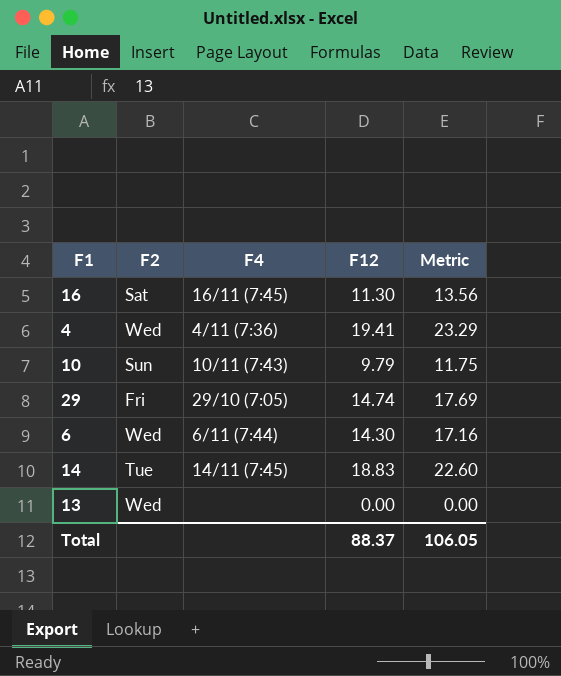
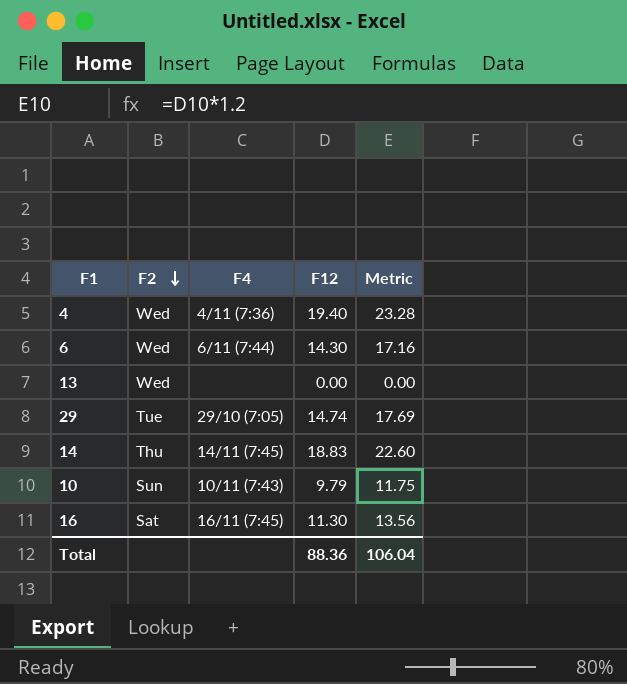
row order: none -> F2 descending
4 | F12: 19.41 -> 19.40
4 | Metric: 23.29 -> 23.28
29 | F2: Fri -> Tue
14 | F2: Tue -> Thu
Total | F12: 88.37 -> 88.36
Total | Metric: 106.05 -> 106.04

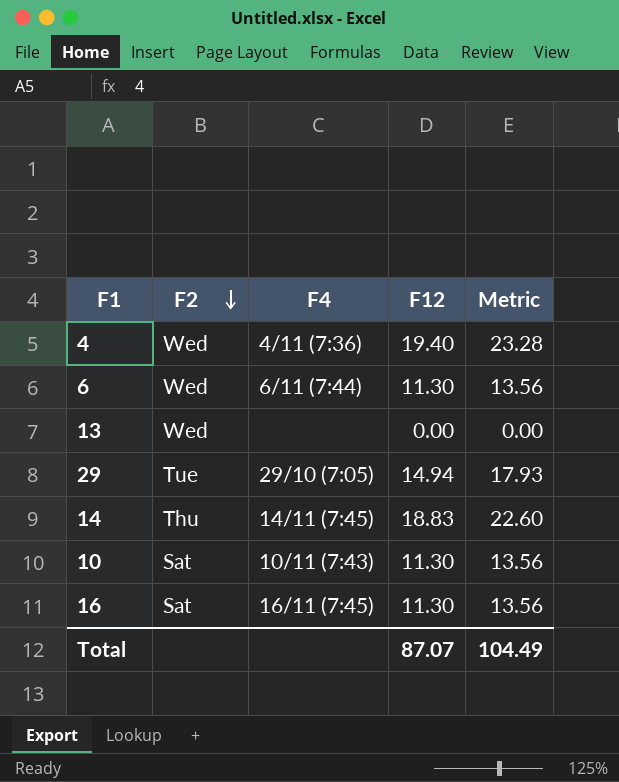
6 | F12: 14.30 -> 11.30
6 | Metric: 17.16 -> 13.56
29 | F12: 14.74 -> 14.94
29 | Metric: 17.69 -> 17.93
10 | F2: Sun -> Sat
10 | F12: 9.79 -> 11.30
10 | Metric: 11.75 -> 13.56
Total | F12: 88.36 -> 87.07
Total | Metric: 106.04 -> 104.49

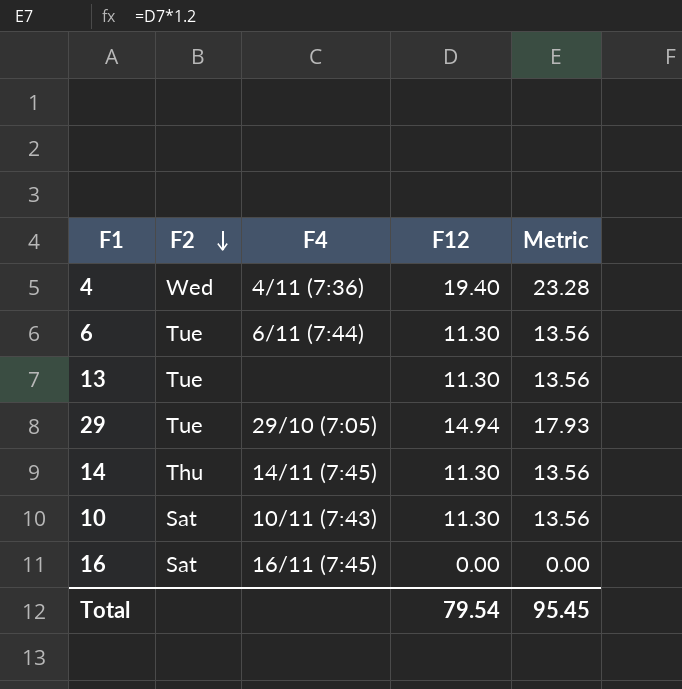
6 | F2: Wed -> Tue
13 | F2: Wed -> Tue
13 | F12: 0.00 -> 11.30
13 | Metric: 0.00 -> 13.56
14 | F12: 18.83 -> 11.30
14 | Metric: 22.60 -> 13.56
16 | F12: 11.30 -> 0.00
16 | Metric: 13.56 -> 0.00
Total | F12: 87.07 -> 79.54
Total | Metric: 104.49 -> 95.45

